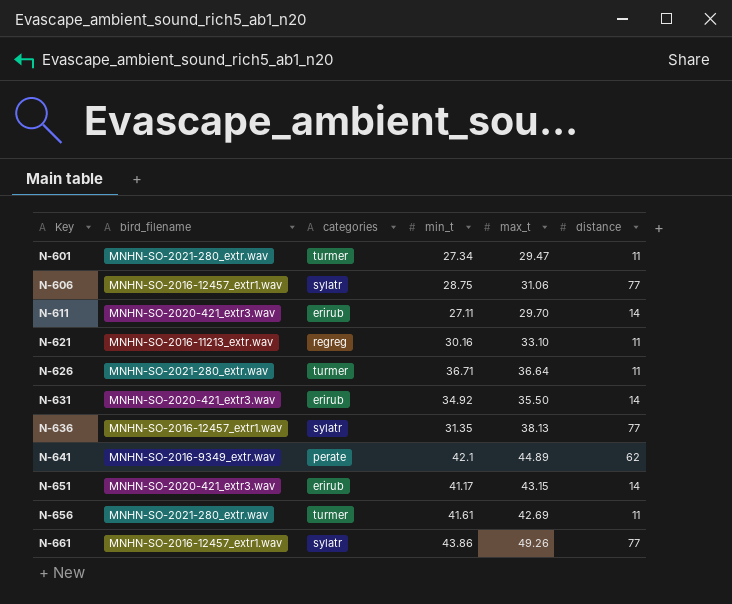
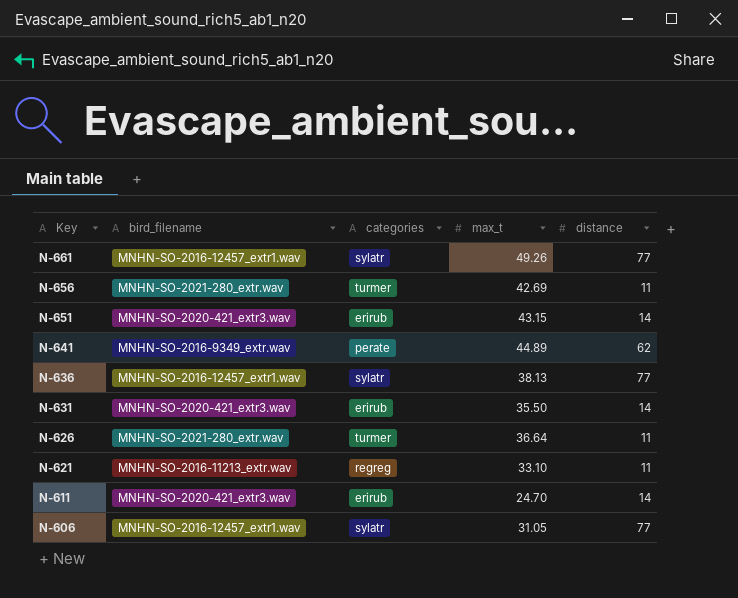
row order: Key ascending -> Key descending
column min_t | position: 4 -> none
row N-601: MNHN-SO-2021-280_extr.wav | turmer | 27.34 | 29.47 | 11 -> none
N-611 | max_t: 29.70 -> 24.70
N-606 | max_t: 31.06 -> 31.05

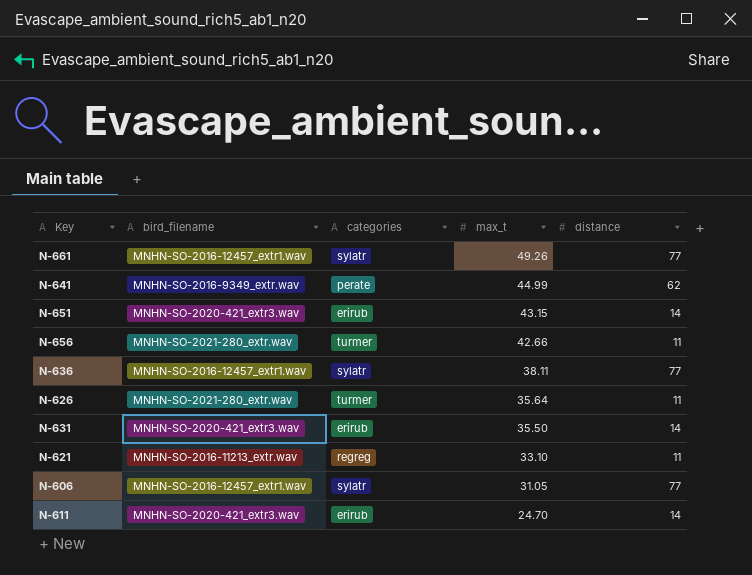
row order: Key descending -> max_t descending
N-641 | max_t: 44.89 -> 44.99
N-656 | max_t: 42.69 -> 42.66
N-636 | max_t: 38.13 -> 38.11
N-626 | max_t: 36.64 -> 35.64

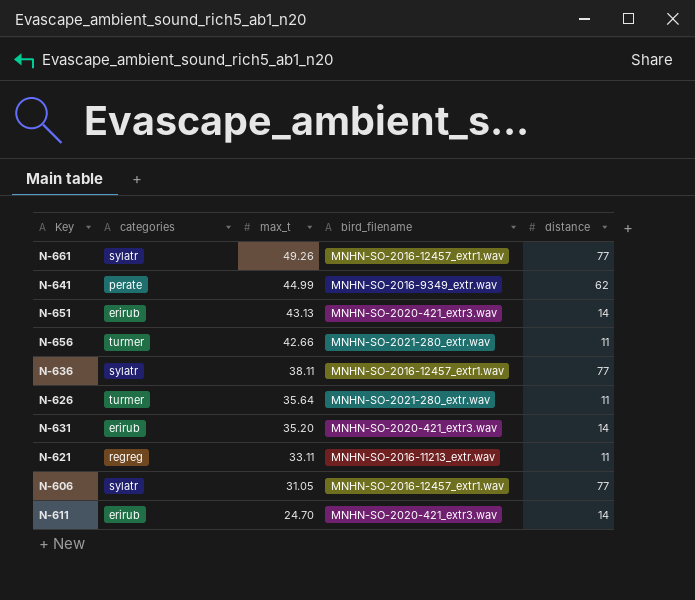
column bird_filename | position: 2 -> 4
N-651 | max_t: 43.15 -> 43.13
N-631 | max_t: 35.50 -> 35.20
N-621 | max_t: 33.10 -> 33.11

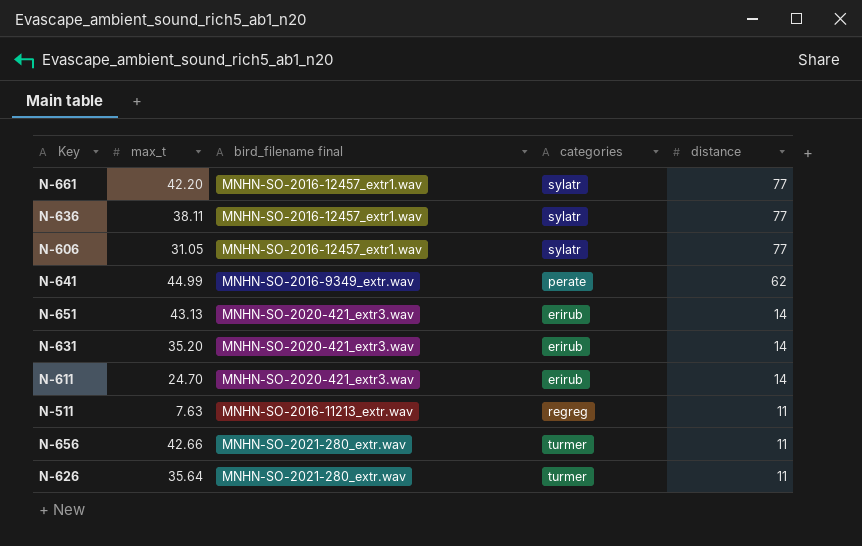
row order: max_t descending -> distance descending
column name: bird_filename -> bird_filename final
column categories | position: 2 -> 4
row N-621: regreg | 33.11 | MNHN-SO-2016-11213_extr.wav | 11 -> none
N-661 | max_t: 49.26 -> 42.20
row N-511: none -> 7.63 | MNHN-SO-2016-11213_extr.wav | regreg | 11

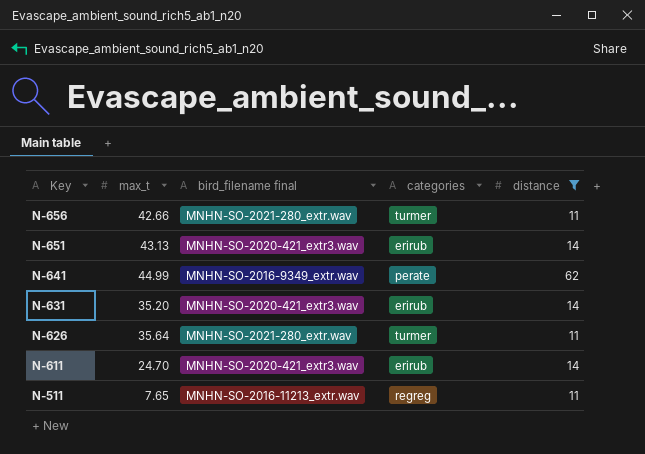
filter: none -> distance != 77
row order: distance descending -> Key descending
N-511 | max_t: 7.63 -> 7.65

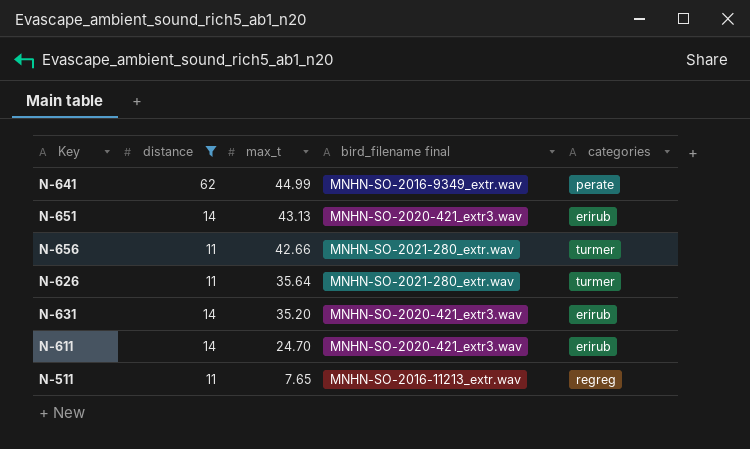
row order: Key descending -> max_t descending
column distance | position: 5 -> 2

